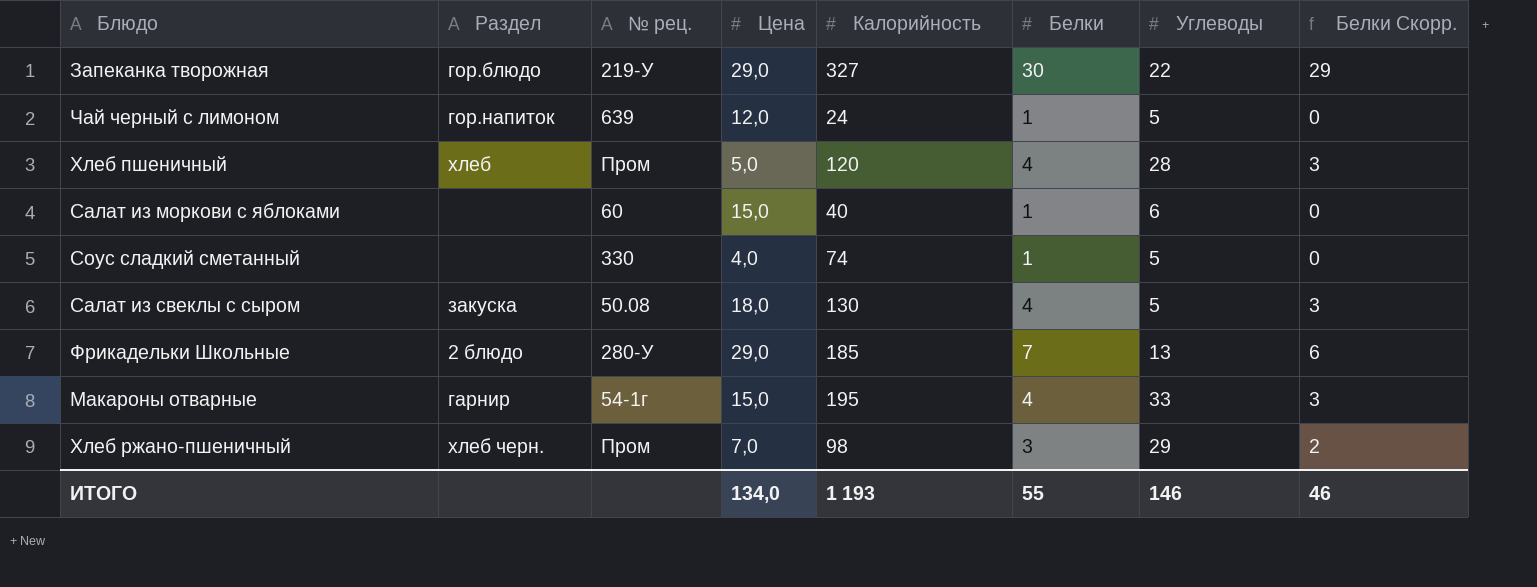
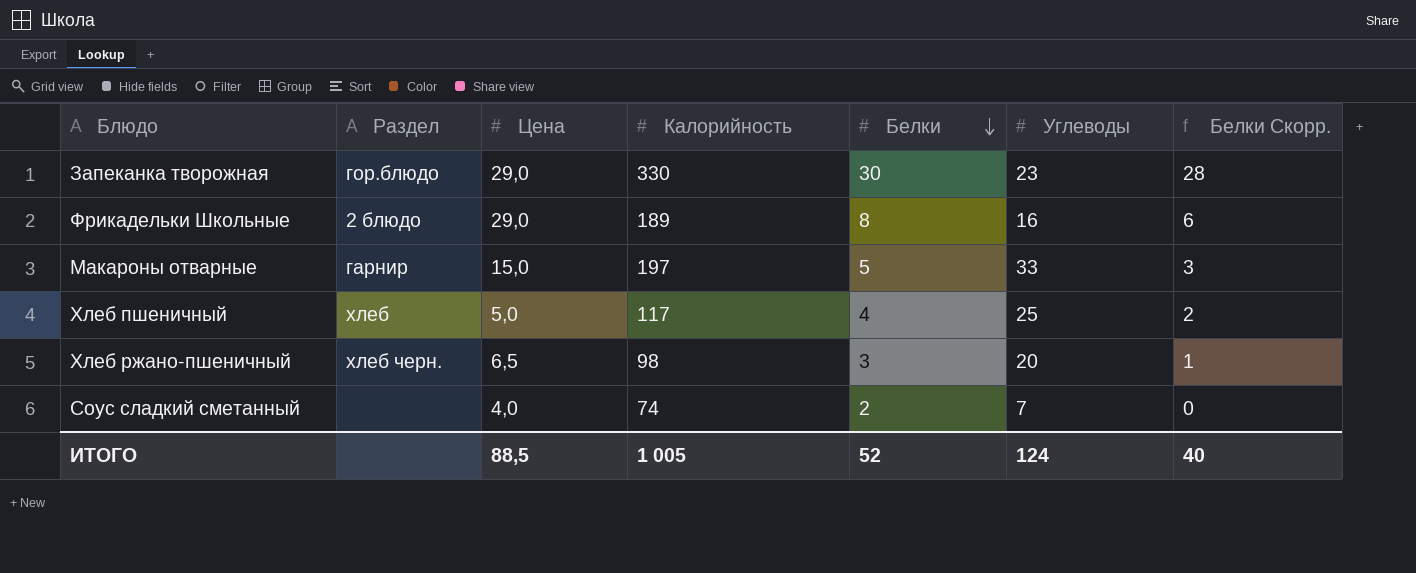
row order: none -> Белки descending
column № рец. | position: 3 -> none
column Белки Скорр. | formula: [Белки] - 1 -> [Белки] - 2
row Чай черный с лимоном: гор.напиток | 639 | 12,0 | 24 | 1 | 5 | 0 -> none
row Салат из моркови с яблоками: none | 60 | 15,0 | 40 | 1 | 6 | 0 -> none
row Салат из свеклы с сыром: закуска | 50.08 | 18,0 | 130 | 4 | 5 | 3 -> none
Запеканка творожная | Калорийность: 327 -> 330
Запеканка творожная | Углеводы: 22 -> 23
Фрикадельки Школьные | Калорийность: 185 -> 189
Фрикадельки Школьные | Белки: 7 -> 8
Фрикадельки Школьные | Углеводы: 13 -> 16
Макароны отварные | Калорийность: 195 -> 197
Макароны отварные | Белки: 4 -> 5
Хлеб пшеничный | Калорийность: 120 -> 117
Хлеб пшеничный | Углеводы: 28 -> 25
Хлеб ржано-пшеничный | Цена: 7,0 -> 6,5
Хлеб ржано-пшеничный | Углеводы: 29 -> 20
Соус сладкий сметанный | Белки: 1 -> 2
Соус сладкий сметанный | Углеводы: 5 -> 7
ИТОГО | Цена: 134,0 -> 88,5
ИТОГО | Калорийность: 1 193 -> 1 005
ИТОГО | Белки: 55 -> 52
ИТОГО | Углеводы: 146 -> 124
ИТОГО | Белки Скорр.: 46 -> 40

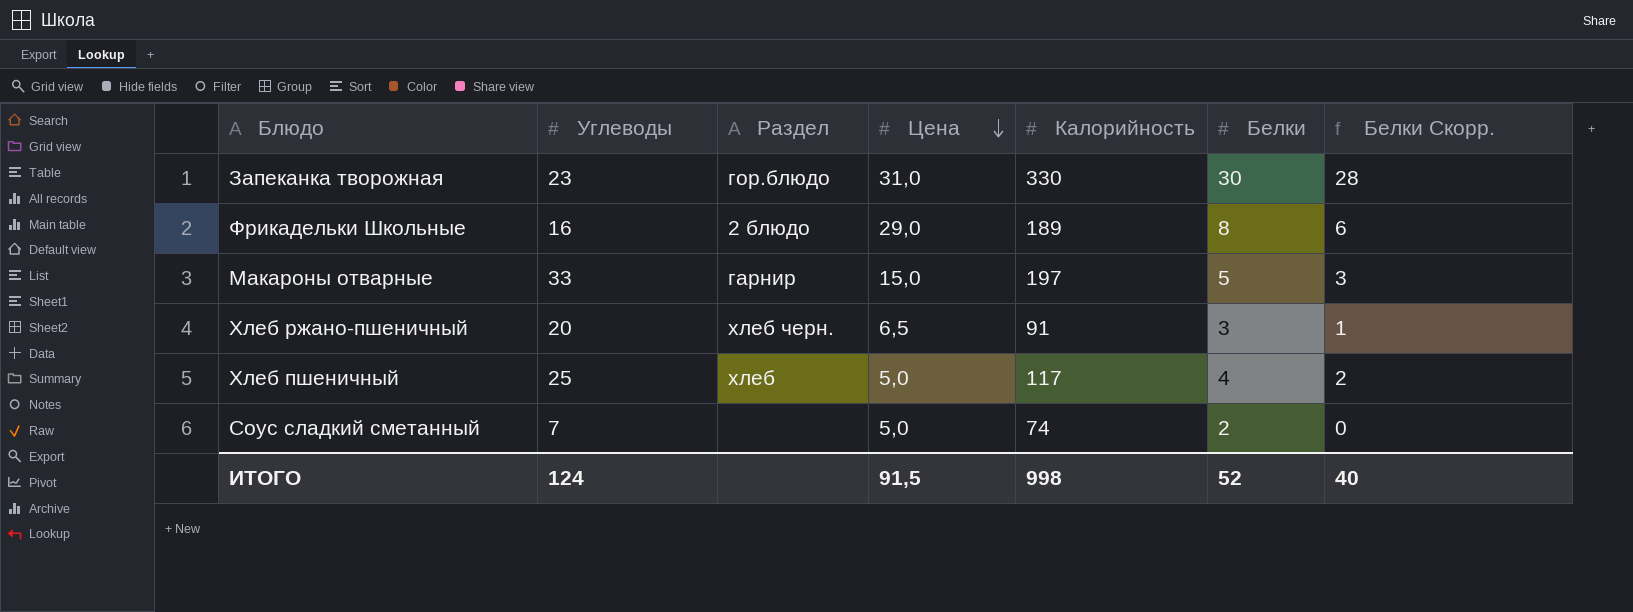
row order: Белки descending -> Цена descending
column Углеводы | position: 6 -> 2
Запеканка творожная | Цена: 29,0 -> 31,0
Хлеб ржано-пшеничный | Калорийность: 98 -> 91
Соус сладкий сметанный | Цена: 4,0 -> 5,0
ИТОГО | Цена: 88,5 -> 91,5
ИТОГО | Калорийность: 1 005 -> 998

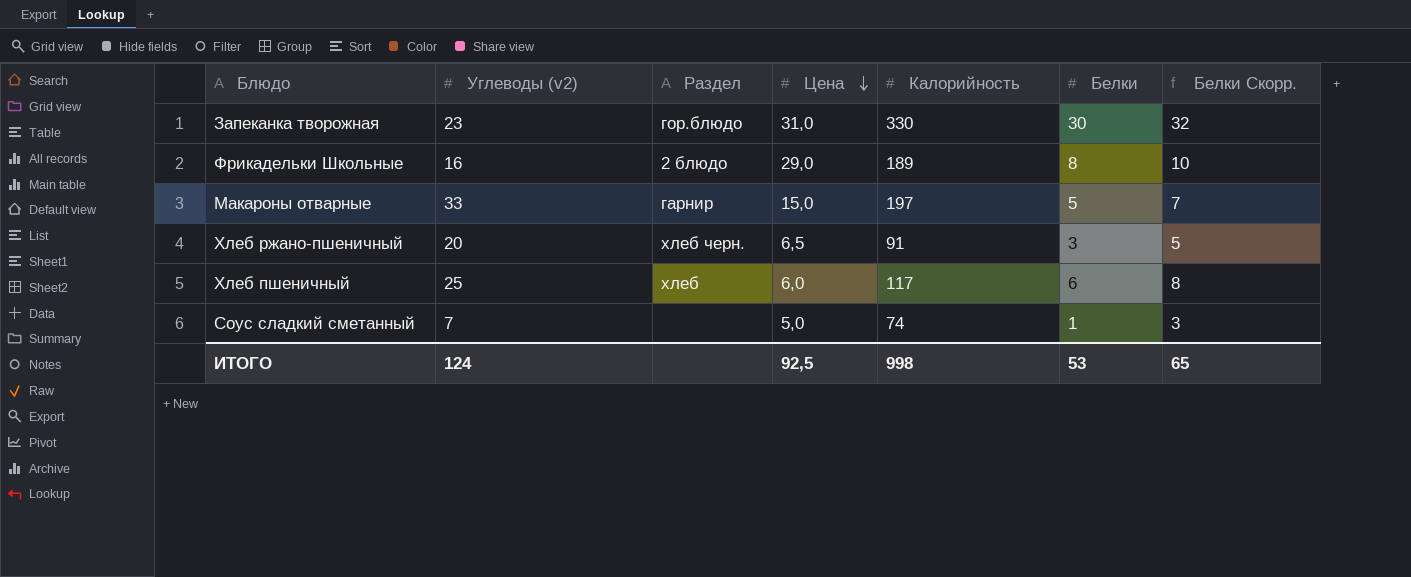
column name: Углеводы -> Углеводы (v2)
column Белки Скорр. | formula: [Белки] - 2 -> [Белки] + 2
Хлеб пшеничный | Цена: 5,0 -> 6,0
Хлеб пшеничный | Белки: 4 -> 6
Соус сладкий сметанный | Белки: 2 -> 1
ИТОГО | Цена: 91,5 -> 92,5
ИТОГО | Белки: 52 -> 53
ИТОГО | Белки Скорр.: 40 -> 65

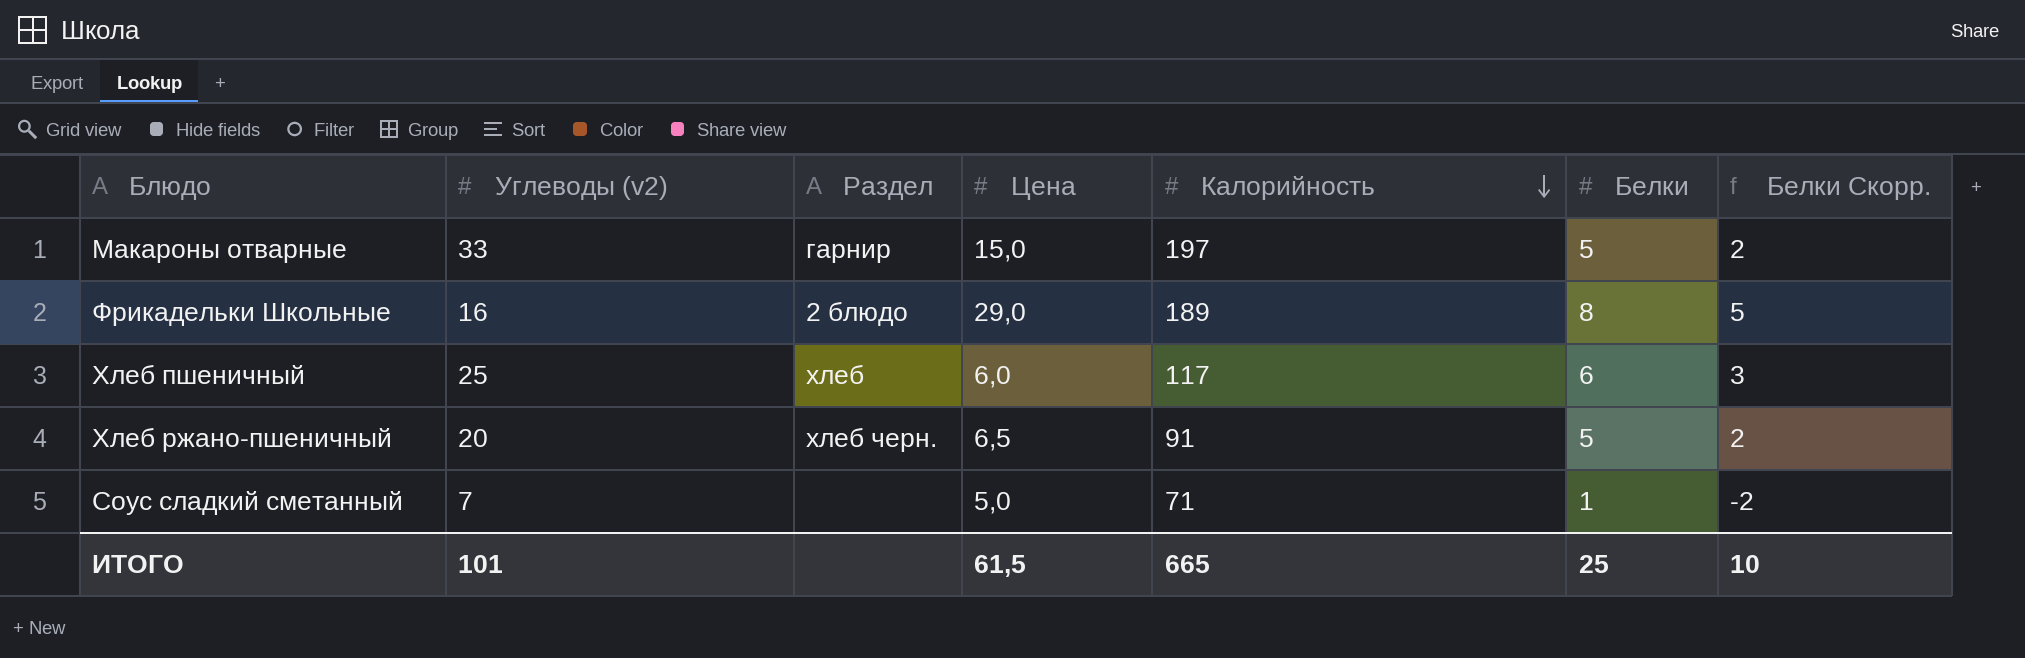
row order: Цена descending -> Калорийность descending
column Белки Скорр. | formula: [Белки] + 2 -> [Белки] - 3
row Запеканка творожная: 23 | гор.блюдо | 31,0 | 330 | 30 | 32 -> none
Хлеб ржано-пшеничный | Белки: 3 -> 5
Соус сладкий сметанный | Калорийность: 74 -> 71
ИТОГО | Углеводы (v2): 124 -> 101
ИТОГО | Цена: 92,5 -> 61,5
ИТОГО | Калорийность: 998 -> 665
ИТОГО | Белки: 53 -> 25
ИТОГО | Белки Скорр.: 65 -> 10

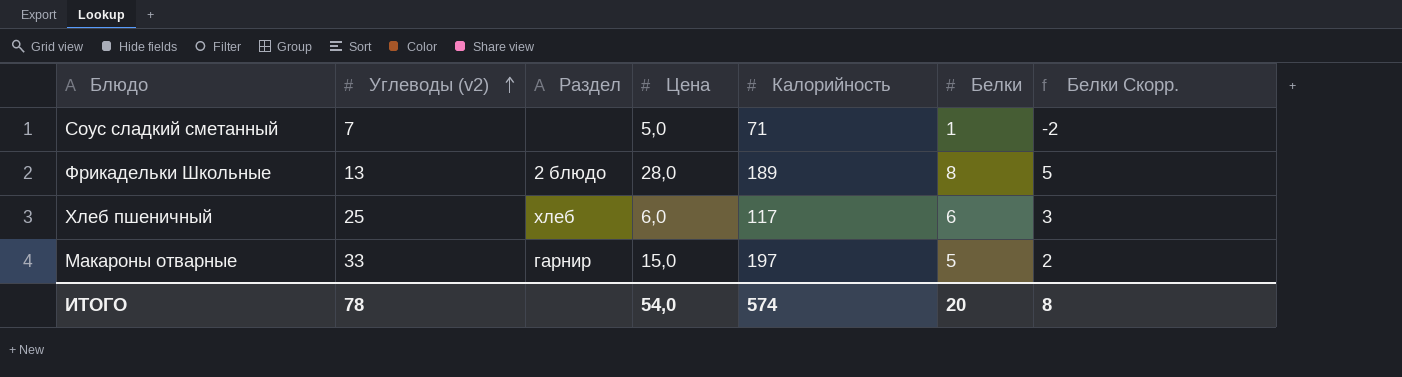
row order: Калорийность descending -> Углеводы (v2) ascending
row Хлеб ржано-пшеничный: 20 | хлеб черн. | 6,5 | 91 | 5 | 2 -> none
Фрикадельки Школьные | Углеводы (v2): 16 -> 13
Фрикадельки Школьные | Цена: 29,0 -> 28,0
ИТОГО | Углеводы (v2): 101 -> 78
ИТОГО | Цена: 61,5 -> 54,0
ИТОГО | Калорийность: 665 -> 574
ИТОГО | Белки: 25 -> 20
ИТОГО | Белки Скорр.: 10 -> 8

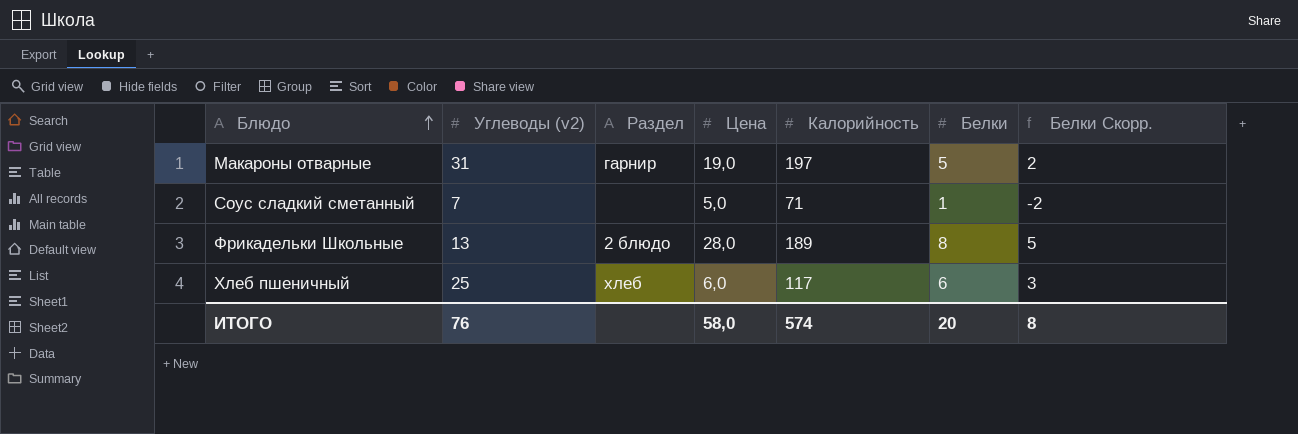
row order: Углеводы (v2) ascending -> Блюдо ascending
Макароны отварные | Углеводы (v2): 33 -> 31
Макароны отварные | Цена: 15,0 -> 19,0
ИТОГО | Углеводы (v2): 78 -> 76
ИТОГО | Цена: 54,0 -> 58,0

